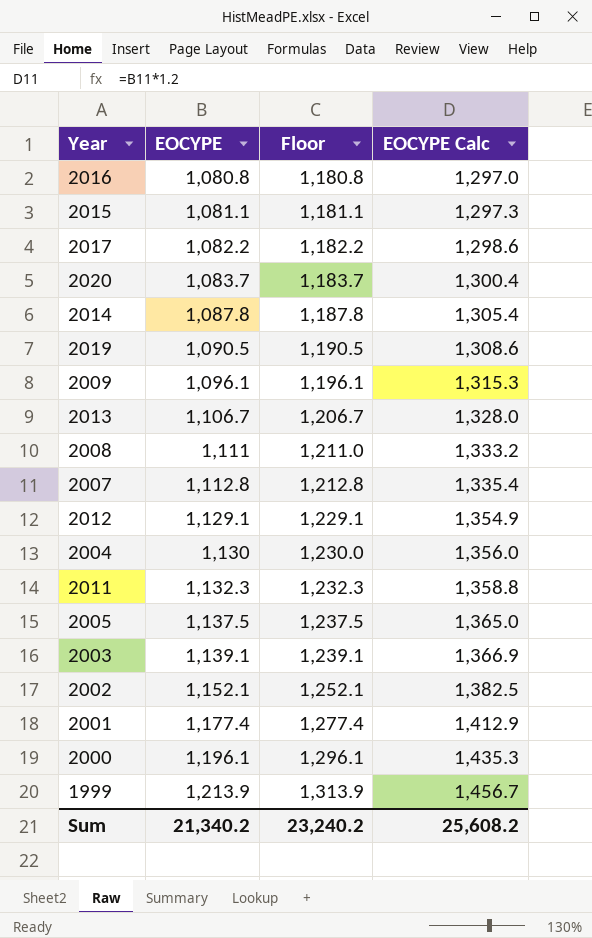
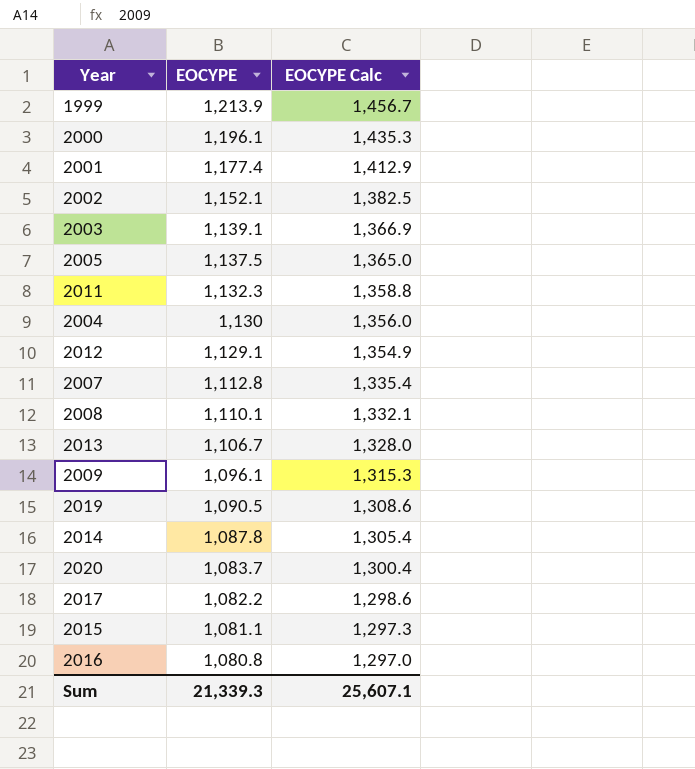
row order: EOCYPE ascending -> EOCYPE descending
column Floor | formula: [EOCYPE] + 100 -> none
2008 | EOCYPE: 1,111 -> 1,110.1
2008 | EOCYPE Calc: 1,333.2 -> 1,332.1
Sum | EOCYPE: 21,340.2 -> 21,339.3
Sum | EOCYPE Calc: 25,608.2 -> 25,607.1

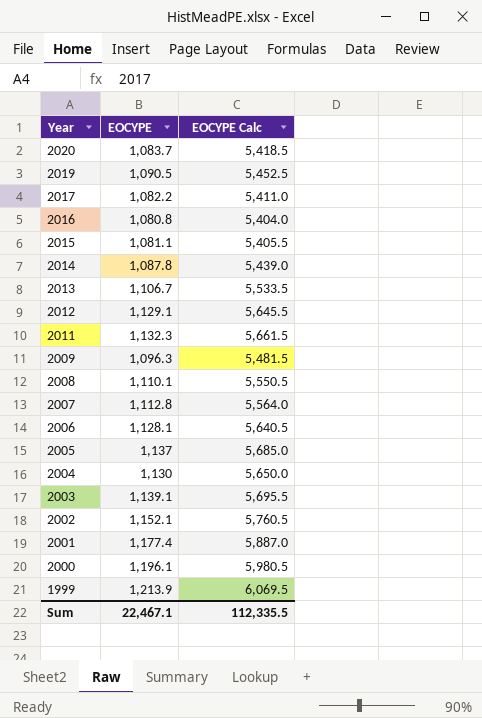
row order: EOCYPE descending -> Year descending
column EOCYPE Calc | formula: [EOCYPE] * 1.2 -> [EOCYPE] * 5
2009 | EOCYPE: 1,096.1 -> 1,096.3
row 2006: none -> 1,128.1 | 5,640.5
2005 | EOCYPE: 1,137.5 -> 1,137
Sum | EOCYPE: 21,339.3 -> 22,467.1
Sum | EOCYPE Calc: 25,607.1 -> 112,335.5

